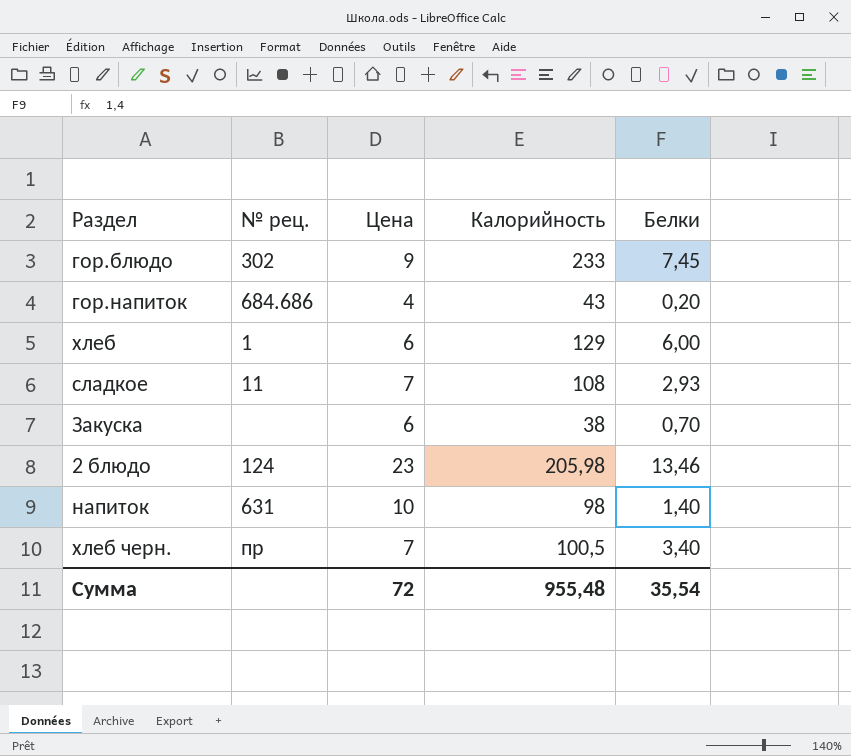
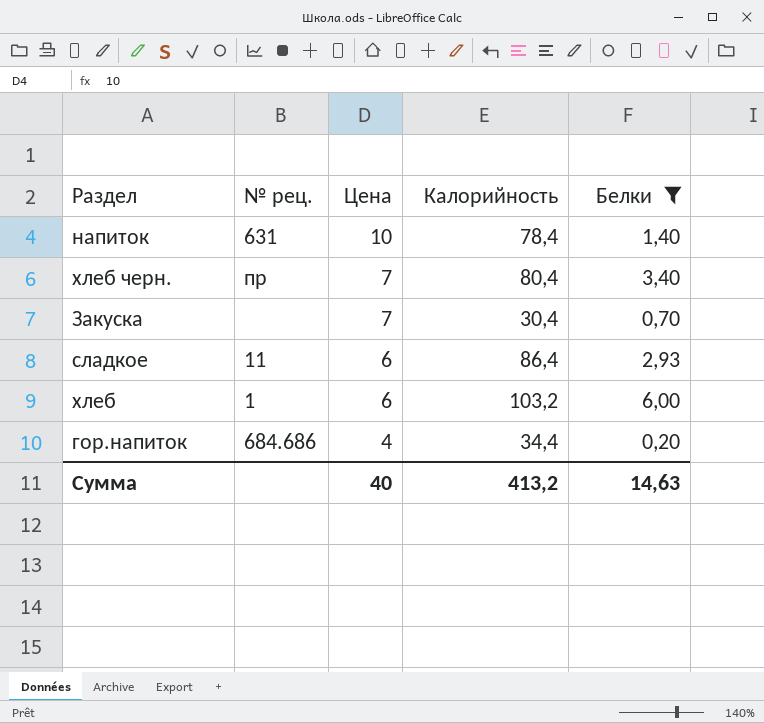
filter: none -> Белки <= 6,00
row order: none -> Цена descending
напиток | Калорийность: 98 -> 78,4
хлеб черн. | Калорийность: 100,5 -> 80,4
Закуска | Цена: 6 -> 7
Закуска | Калорийность: 38 -> 30,4
сладкое | Цена: 7 -> 6
сладкое | Калорийность: 108 -> 86,4
хлеб | Калорийность: 129 -> 103,2
гор.напиток | Калорийность: 43 -> 34,4
Сумма | Цена: 72 -> 40
Сумма | Калорийность: 955,48 -> 413,2
Сумма | Белки: 35,54 -> 14,63

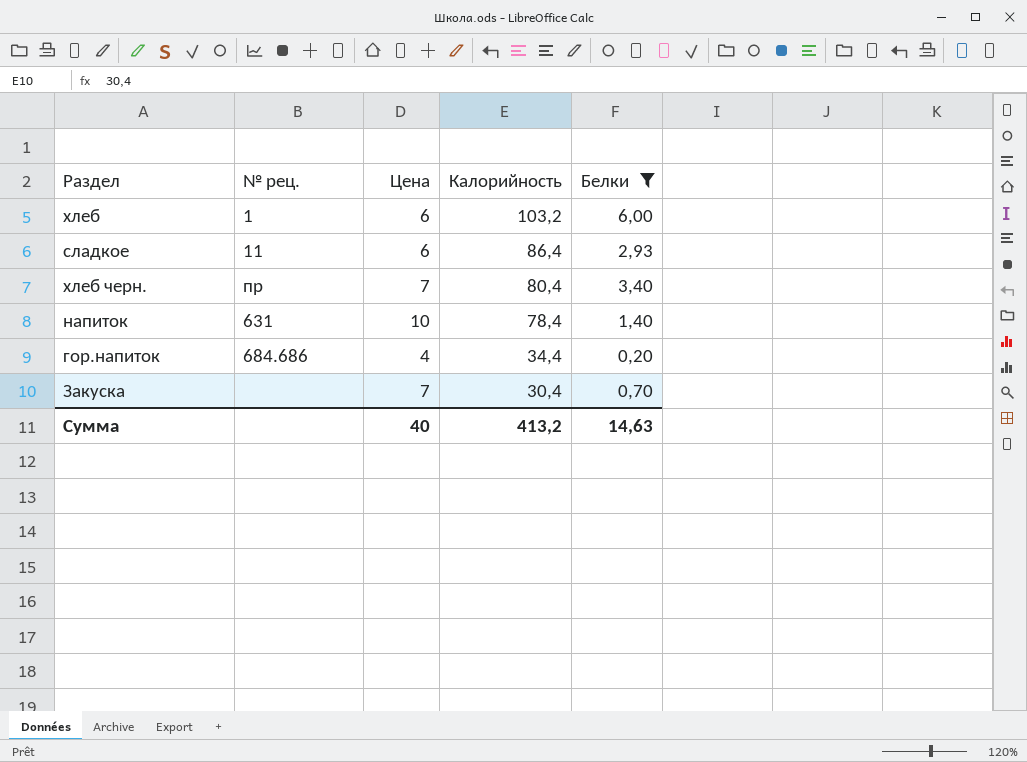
row order: Цена descending -> Калорийность descending

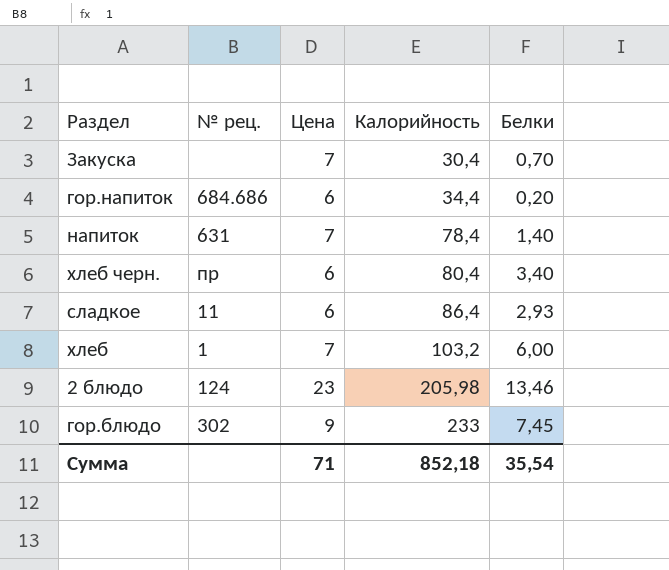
filter: Белки <= 6,00 -> none
row order: Калорийность descending -> Калорийность ascending
гор.напиток | Цена: 4 -> 6
напиток | Цена: 10 -> 7
хлеб черн. | Цена: 7 -> 6
хлеб | Цена: 6 -> 7
Сумма | Цена: 40 -> 71
Сумма | Калорийность: 413,2 -> 852,18
Сумма | Белки: 14,63 -> 35,54

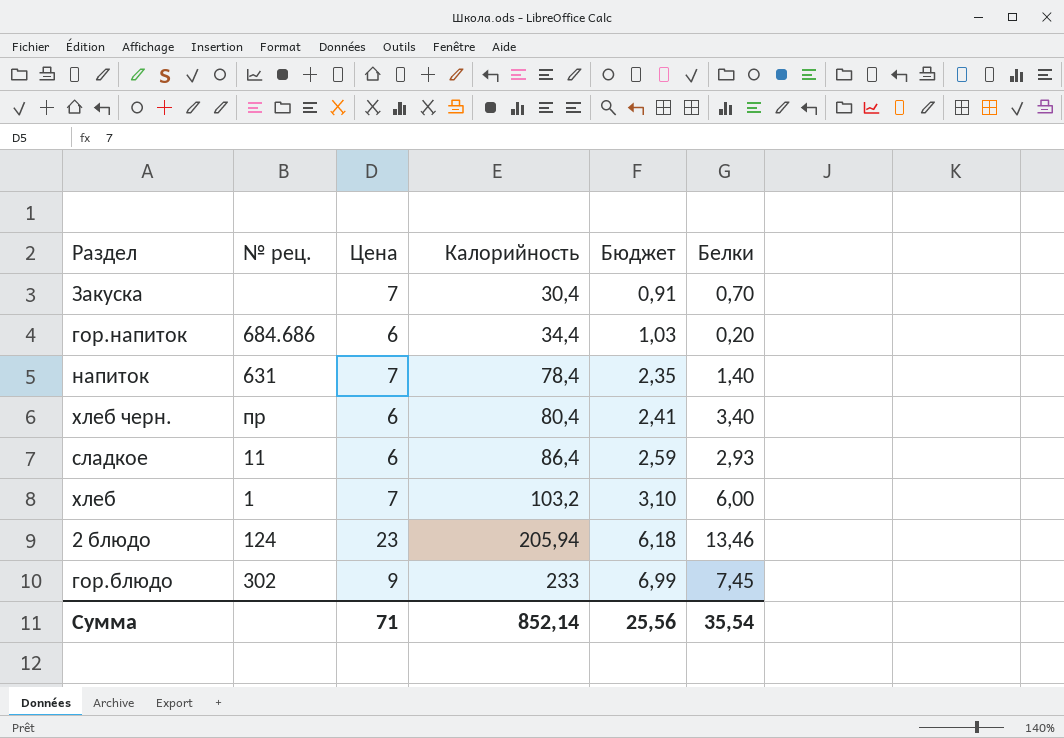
column Бюджет | formula: none -> [Калорийность] * 0,03
2 блюдо | Калорийность: 205,98 -> 205,94
Сумма | Калорийность: 852,18 -> 852,14

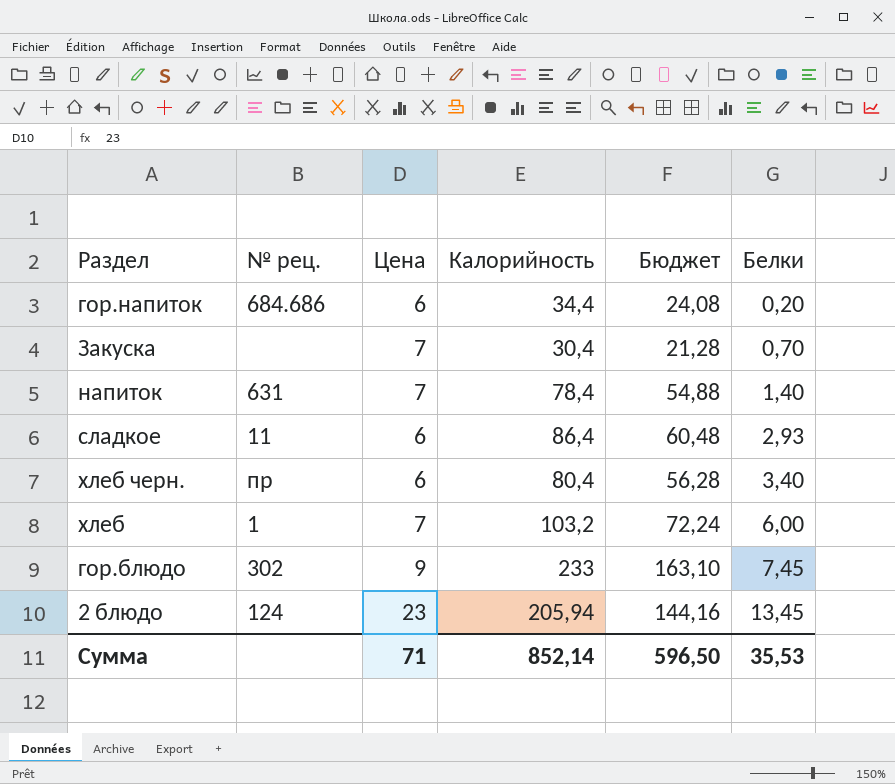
row order: Калорийность ascending -> Белки ascending
column Бюджет | formula: [Калорийность] * 0,03 -> [Калорийность] * 0,7
2 блюдо | Белки: 13,46 -> 13,45
Сумма | Бюджет: 25,56 -> 596,50
Сумма | Белки: 35,54 -> 35,53

